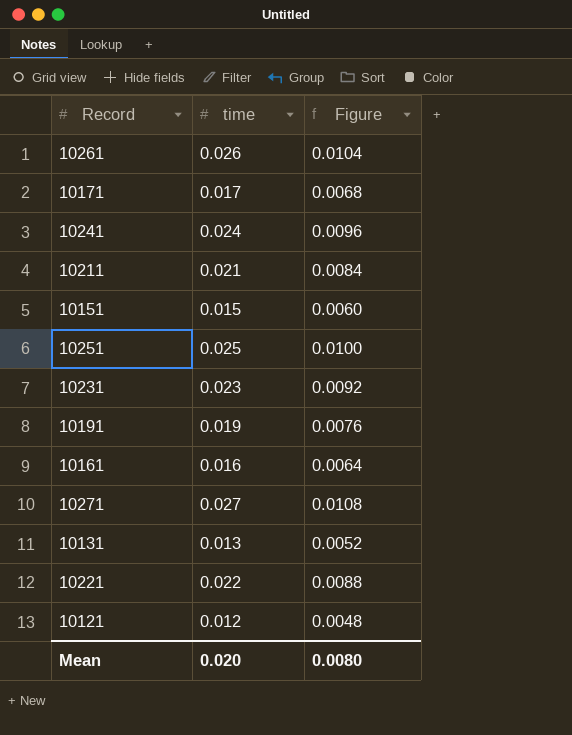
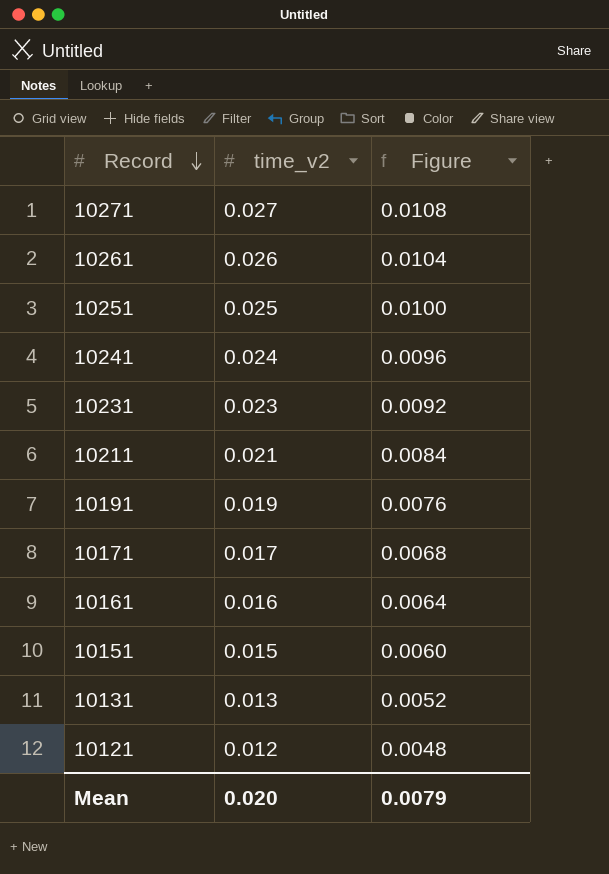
row order: none -> Record descending
column name: time -> time_v2
row 10221: 0.022 | 0.0088 -> none
Mean | Figure: 0.0080 -> 0.0079

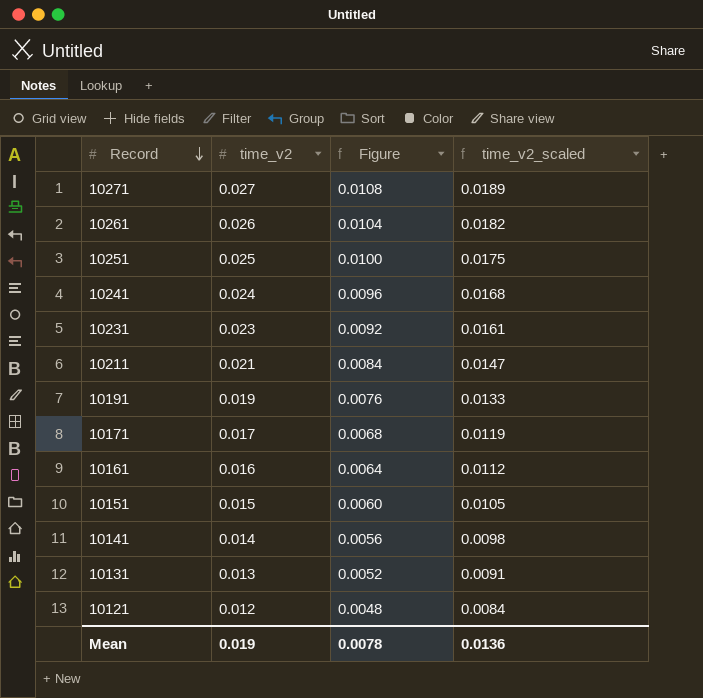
column time_v2_scaled | formula: none -> [time_v2] * 0.7
row 10141: none -> 0.014 | 0.0056 | 0.0098
Mean | time_v2: 0.020 -> 0.019
Mean | Figure: 0.0079 -> 0.0078

